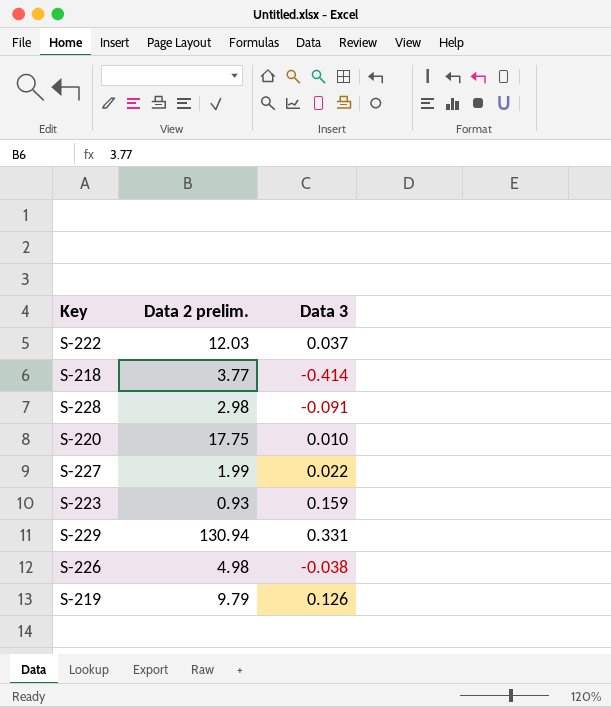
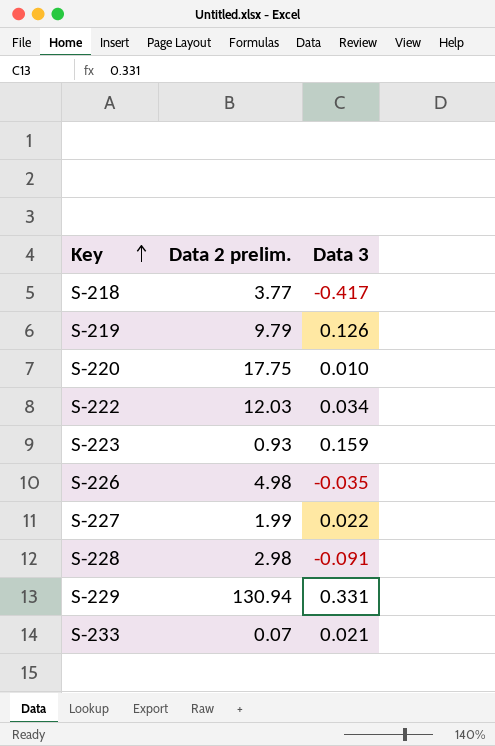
row order: none -> Key ascending
S-218 | Data 3: -0.414 -> -0.417
S-222 | Data 3: 0.037 -> 0.034
S-226 | Data 3: -0.038 -> -0.035
row S-233: none -> 0.07 | 0.021

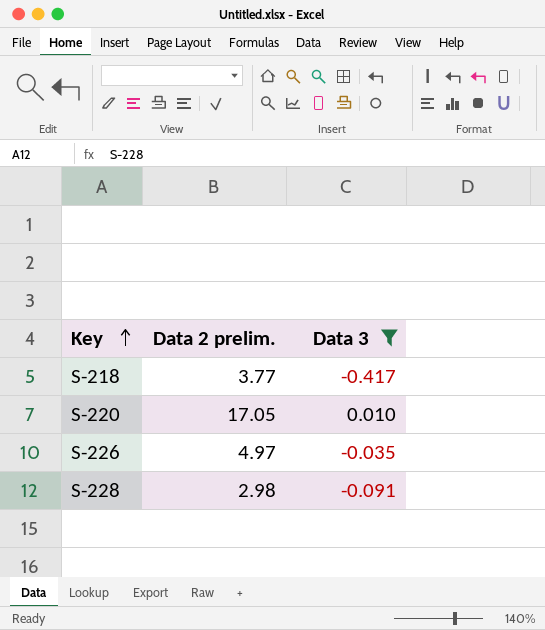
filter: none -> Data 3 <= 0.010
S-220 | Data 2 prelim.: 17.75 -> 17.05
S-226 | Data 2 prelim.: 4.98 -> 4.97

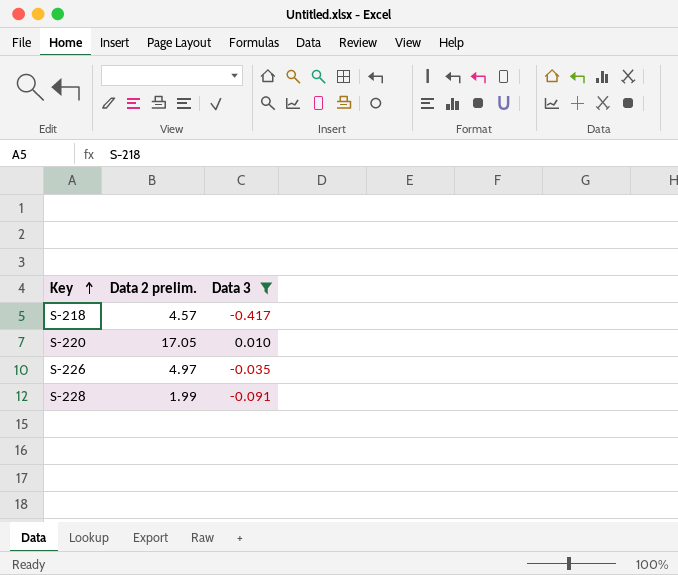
S-218 | Data 2 prelim.: 3.77 -> 4.57
S-228 | Data 2 prelim.: 2.98 -> 1.99

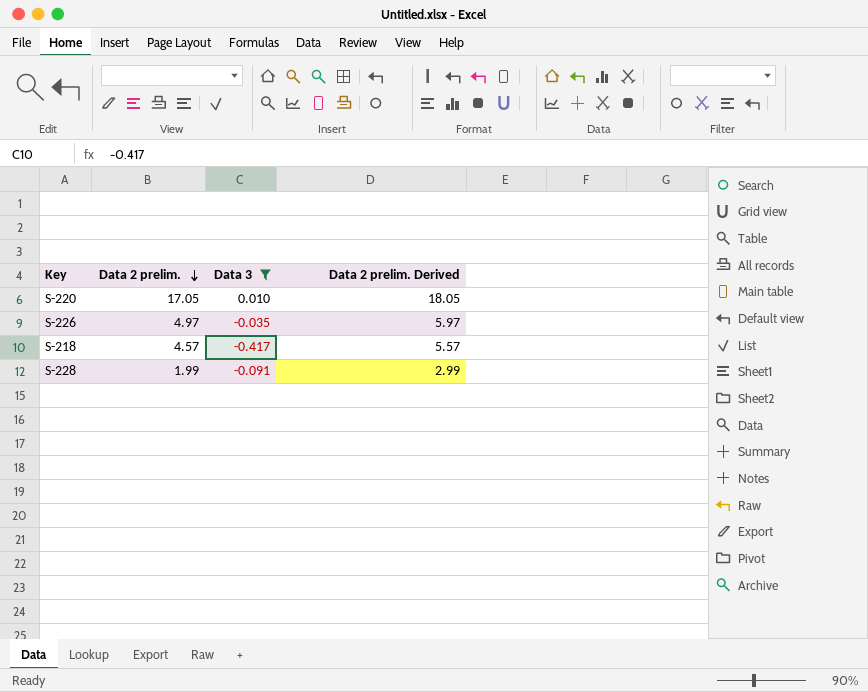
row order: Key ascending -> Data 2 prelim. descending
column Data 2 prelim. Derived | formula: none -> [Data 2 prelim.] + 1

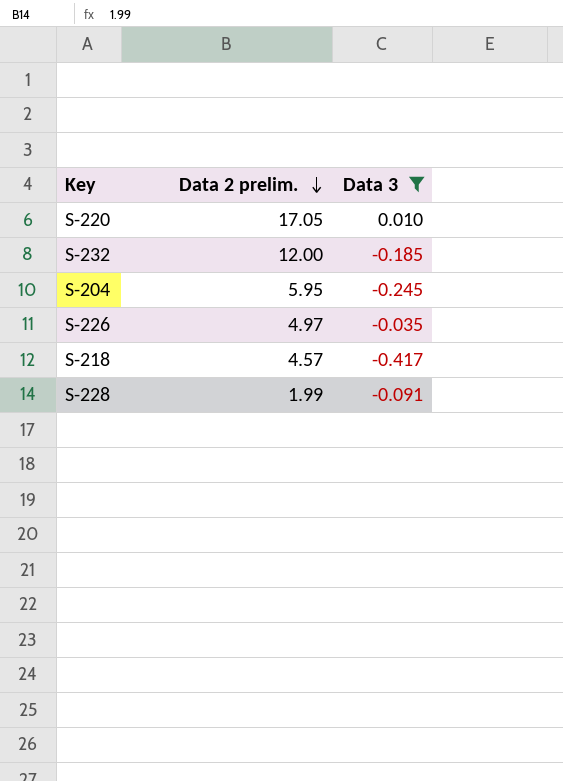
column Data 2 prelim. Derived | formula: [Data 2 prelim.] + 1 -> none
row S-232: none -> 12.00 | -0.185
row S-204: none -> 5.95 | -0.245

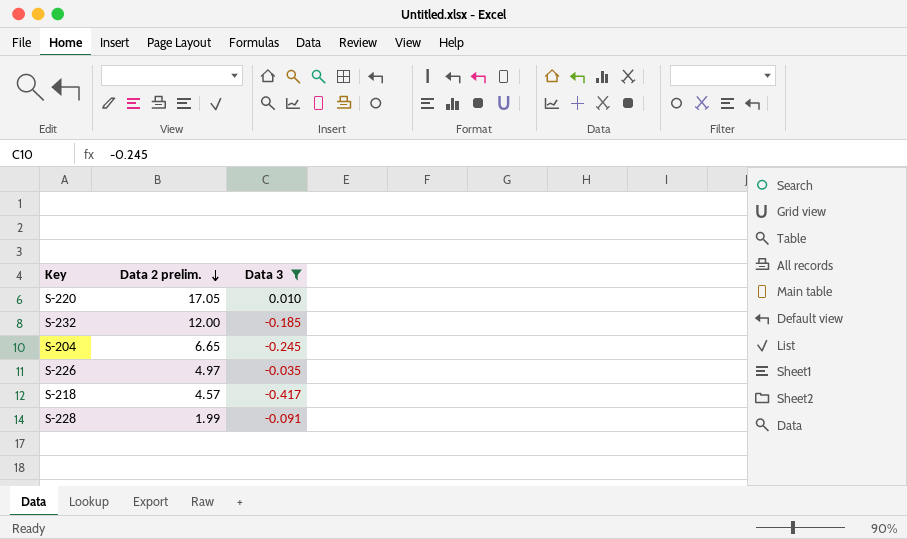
S-204 | Data 2 prelim.: 5.95 -> 6.65

